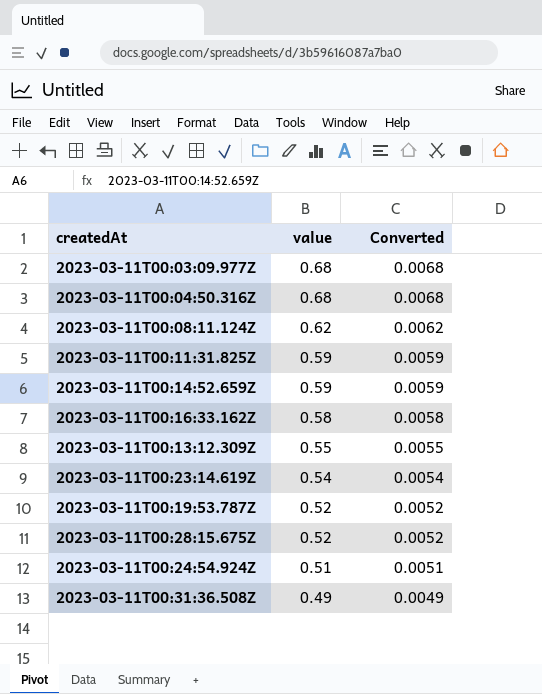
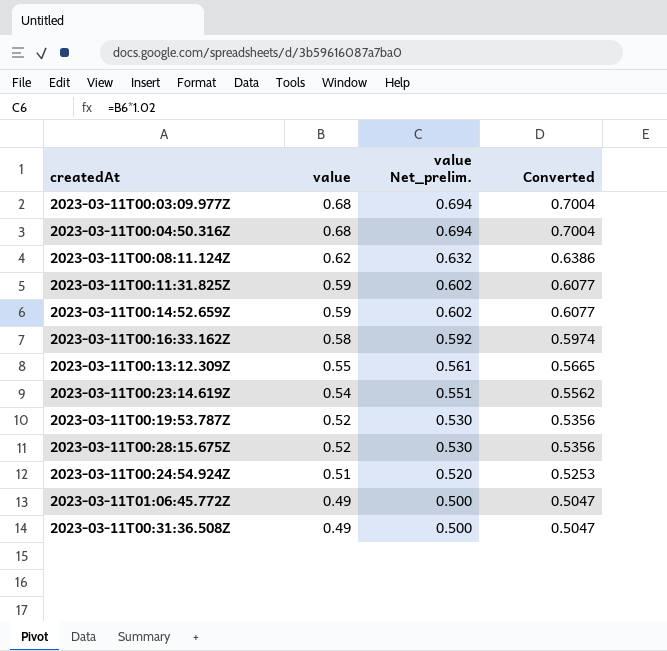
column value Net_prelim. | formula: none -> [value] * 1.02
column Converted | formula: [value] * 0.01 -> [value] * 1.03
row 2023-03-11T01:06:45.772Z: none -> 0.49 | 0.500 | 0.5047

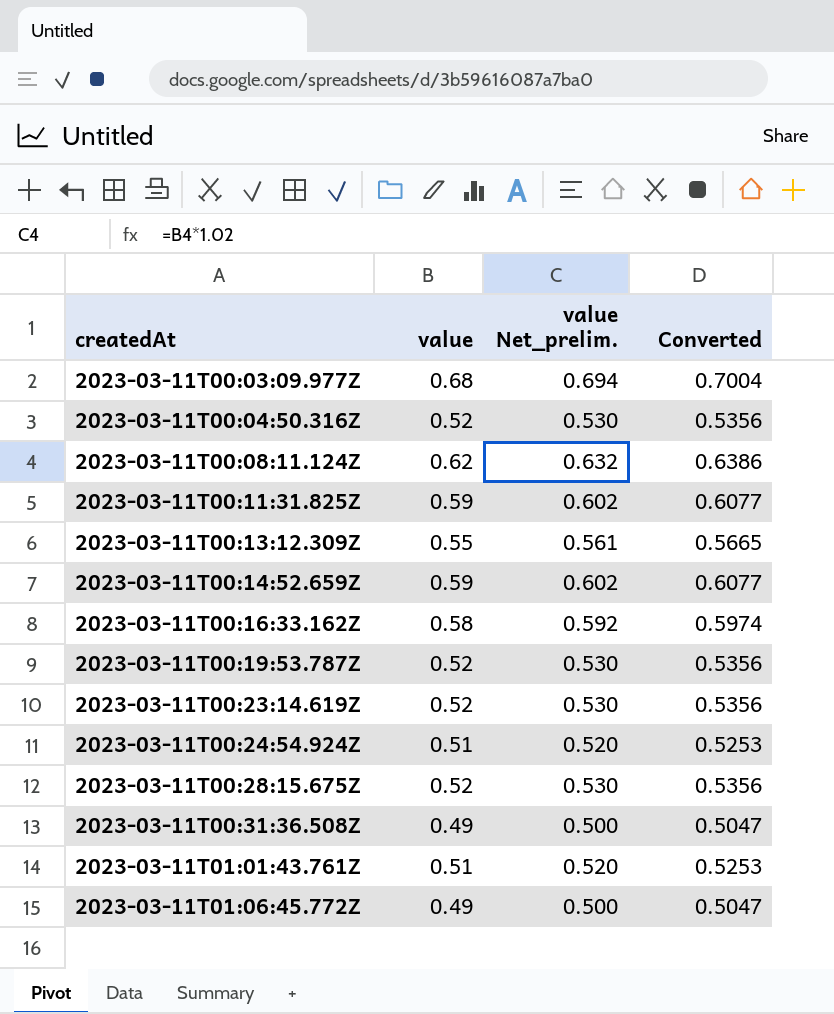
row order: value descending -> createdAt ascending
2023-03-11T00:04:50.316Z | value: 0.68 -> 0.52
2023-03-11T00:04:50.316Z | value Net_prelim.: 0.694 -> 0.530
2023-03-11T00:04:50.316Z | Converted: 0.7004 -> 0.5356
2023-03-11T00:23:14.619Z | value: 0.54 -> 0.52
2023-03-11T00:23:14.619Z | value Net_prelim.: 0.551 -> 0.530
2023-03-11T00:23:14.619Z | Converted: 0.5562 -> 0.5356
row 2023-03-11T01:01:43.761Z: none -> 0.51 | 0.520 | 0.5253

